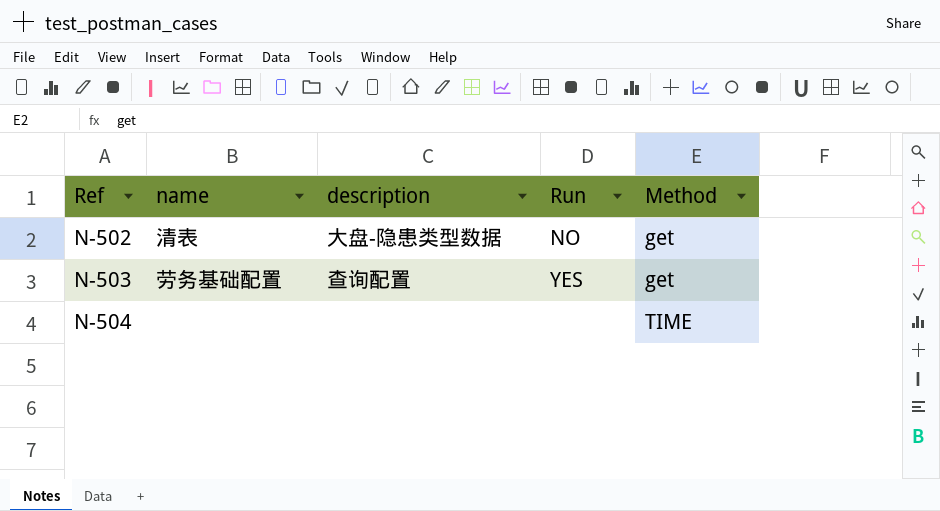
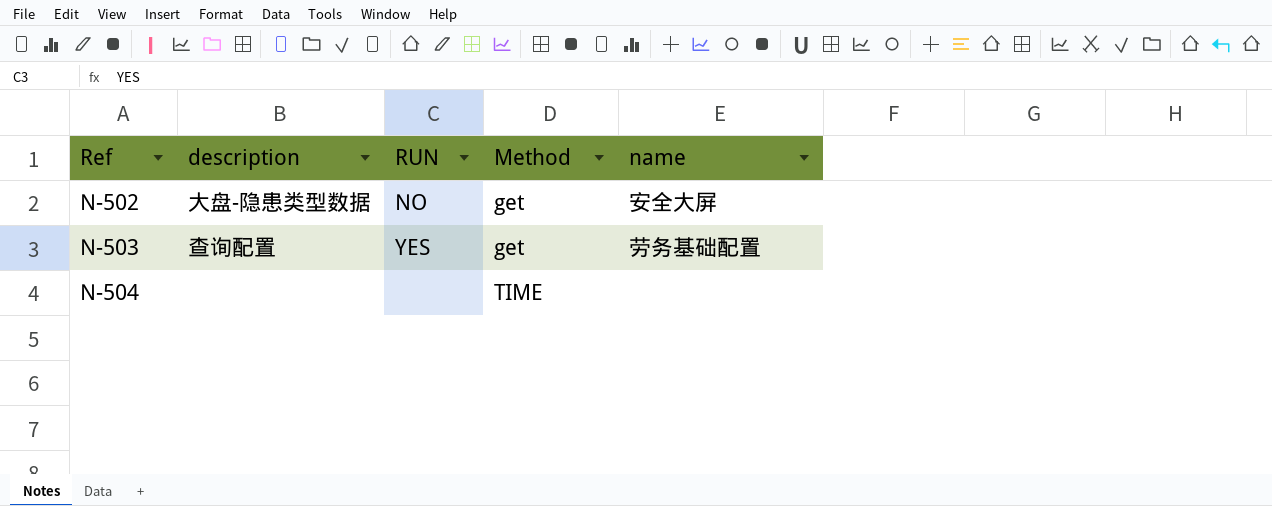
column name: Run -> RUN
column name | position: 2 -> 5
N-502 | name: 清表 -> 安全大屏

